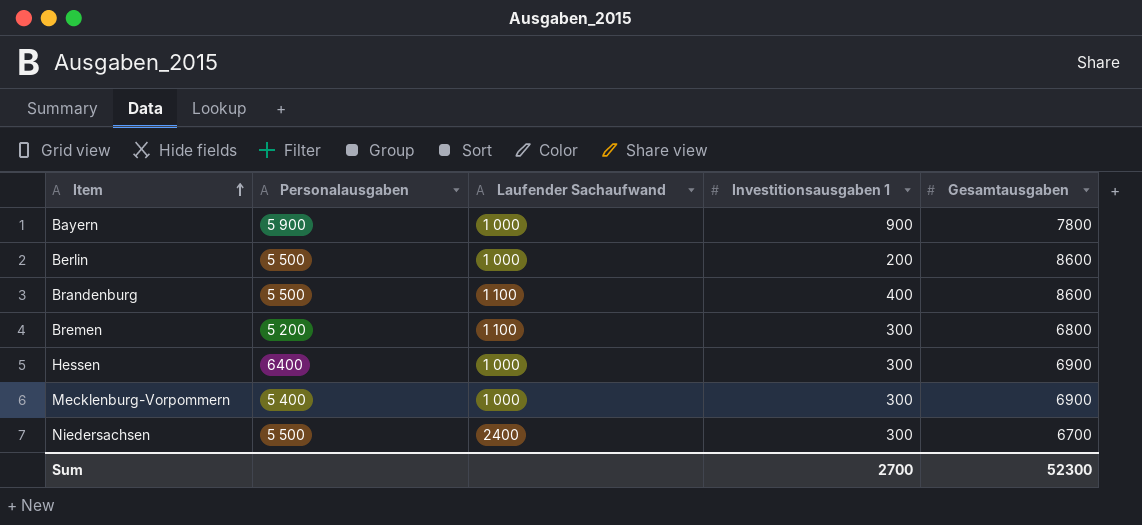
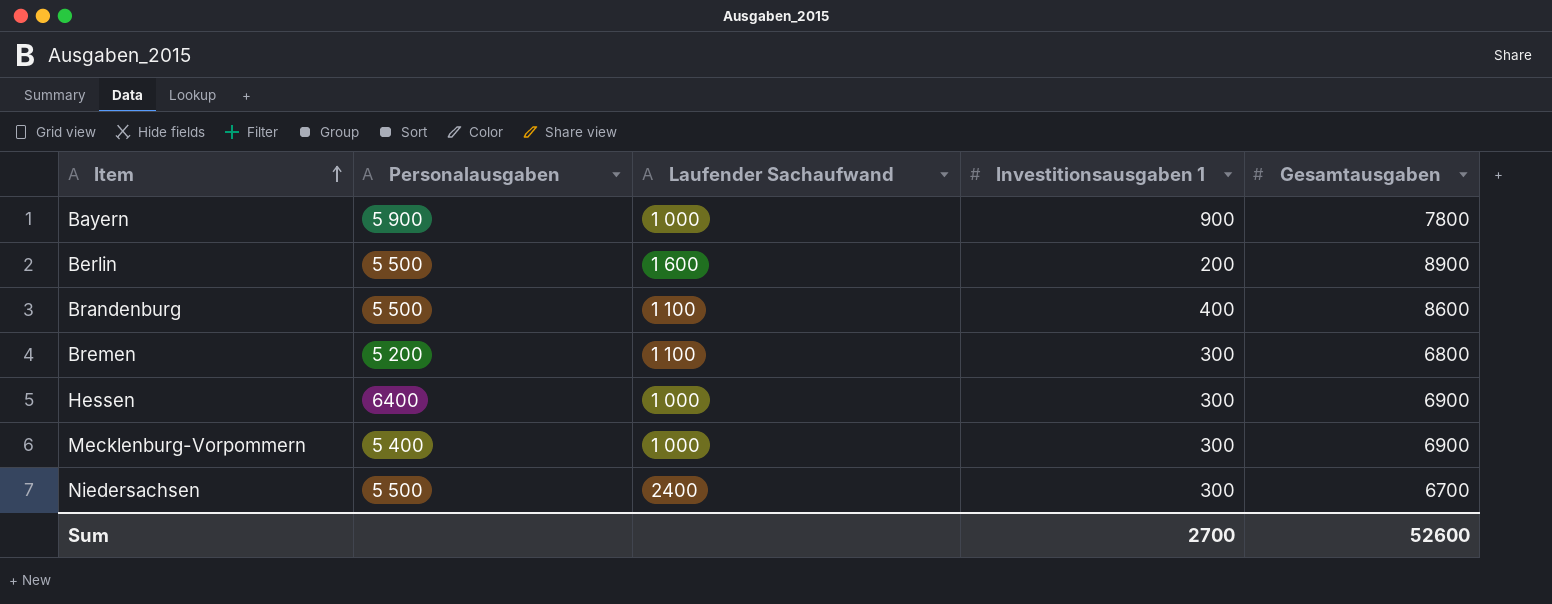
Berlin | Laufender Sachaufwand: 1 000 -> 1 600
Berlin | Gesamtausgaben: 8600 -> 8900
Sum | Gesamtausgaben: 52300 -> 52600

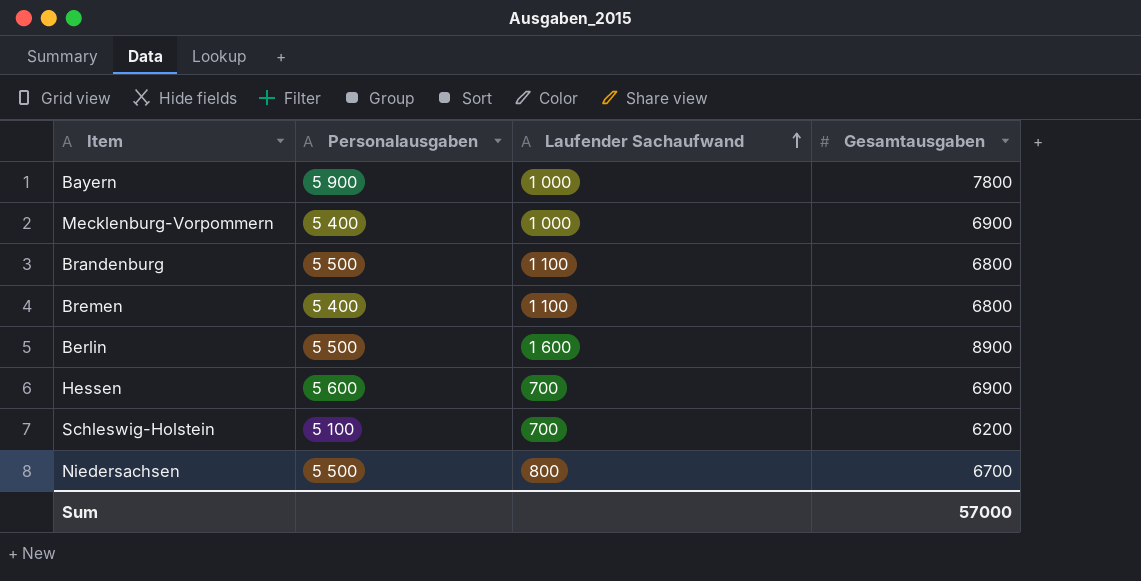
row order: Item ascending -> Laufender Sachaufwand ascending
column Investitionsausgaben 1 | position: 4 -> none
Brandenburg | Gesamtausgaben: 8600 -> 6800
Bremen | Personalausgaben: 5 200 -> 5 400
Hessen | Personalausgaben: 6400 -> 5 600
Hessen | Laufender Sachaufwand: 1 000 -> 700
row Schleswig-Holstein: none -> 5 100 | 700 | 6200
Niedersachsen | Laufender Sachaufwand: 2400 -> 800
Sum | Gesamtausgaben: 52600 -> 57000

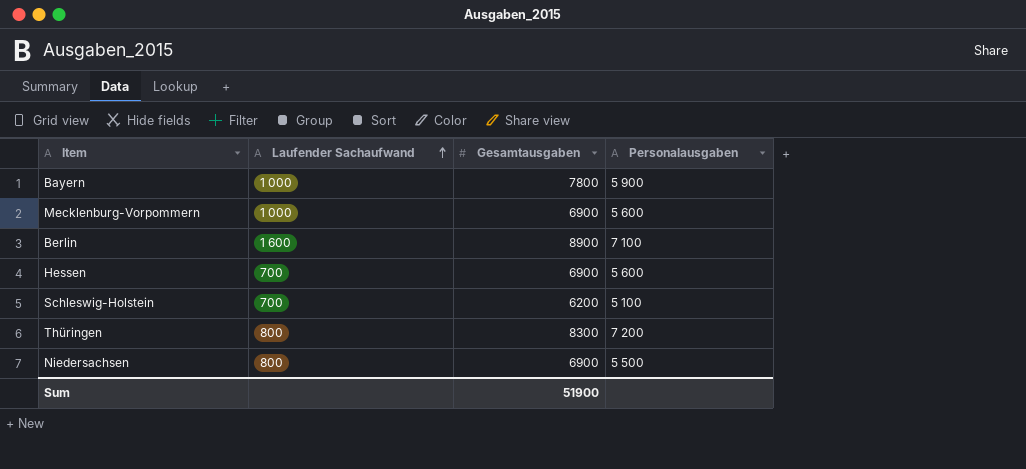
column Personalausgaben | position: 2 -> 4
row Brandenburg: 5 500 | 1 100 | 6800 -> none
row Bremen: 5 400 | 1 100 | 6800 -> none
Mecklenburg-Vorpommern | Personalausgaben: 5 400 -> 5 600
Berlin | Personalausgaben: 5 500 -> 7 100
row Thüringen: none -> 800 | 8300 | 7 200
Niedersachsen | Gesamtausgaben: 6700 -> 6900
Sum | Gesamtausgaben: 57000 -> 51900

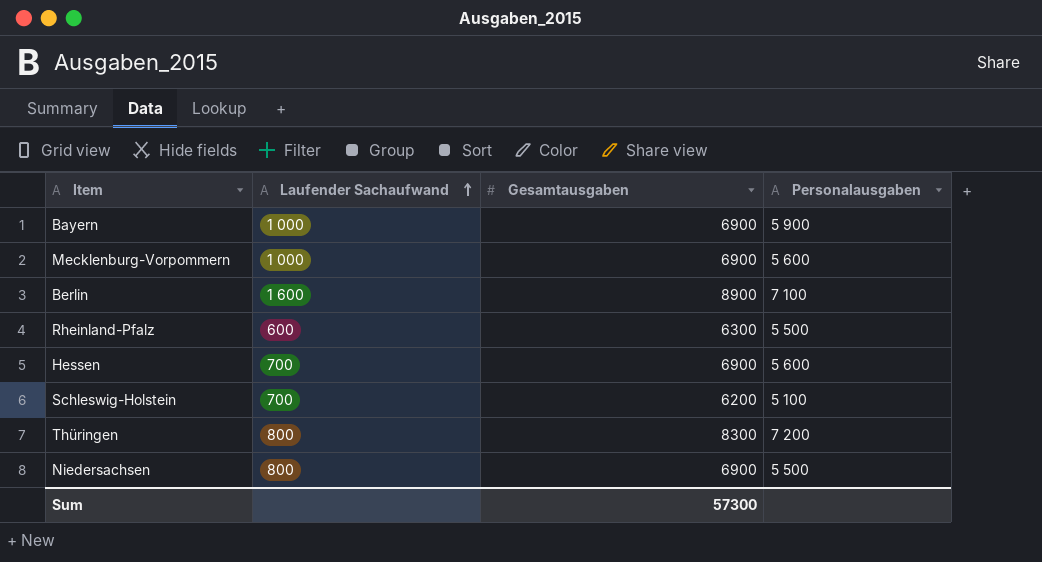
Bayern | Gesamtausgaben: 7800 -> 6900
row Rheinland-Pfalz: none -> 600 | 6300 | 5 500
Sum | Gesamtausgaben: 51900 -> 57300

